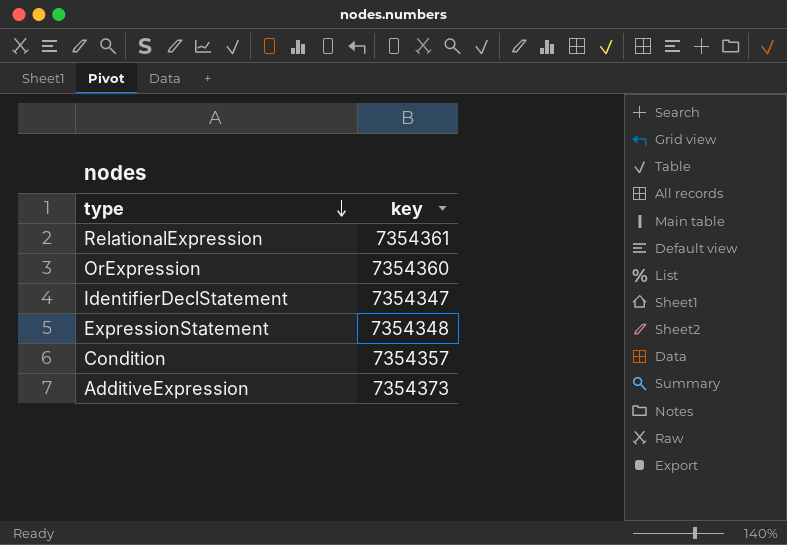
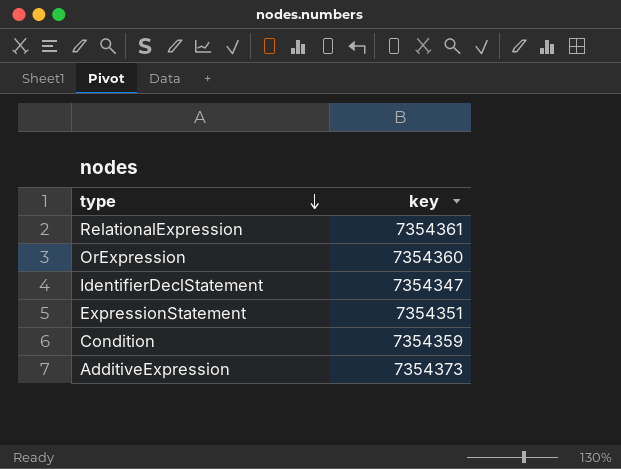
ExpressionStatement | key: 7354348 -> 7354351
Condition | key: 7354357 -> 7354359

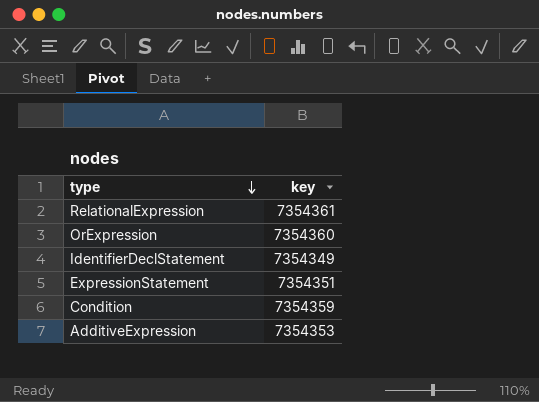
IdentifierDeclStatement | key: 7354347 -> 7354349
AdditiveExpression | key: 7354373 -> 7354353

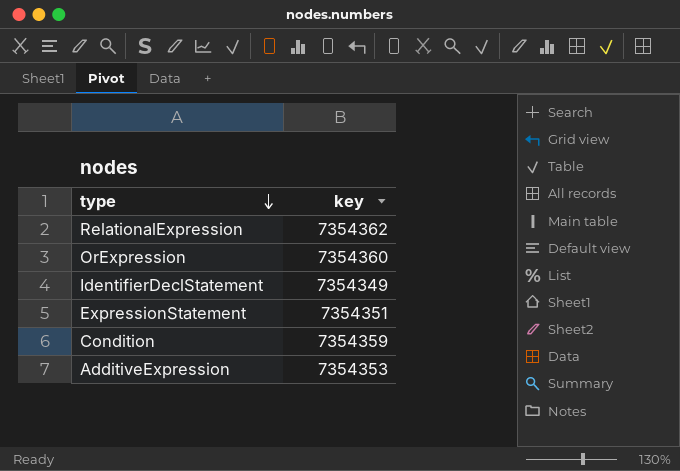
RelationalExpression | key: 7354361 -> 7354362

